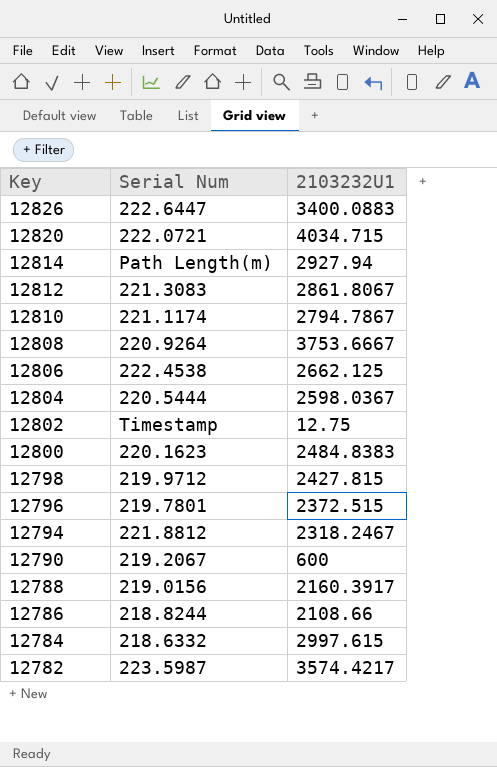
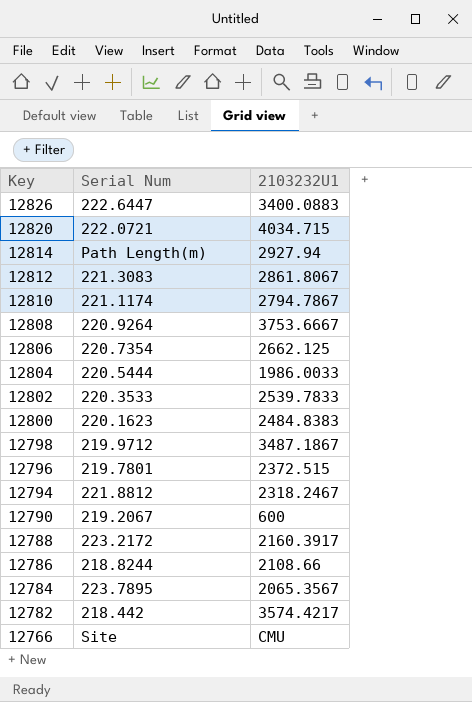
12806 | Serial Num: 222.4538 -> 220.7354
12804 | 2103232U1: 2598.0367 -> 1986.0033
12802 | Serial Num: Timestamp -> 220.3533
12802 | 2103232U1: 12.75 -> 2539.7833
12798 | 2103232U1: 2427.815 -> 3487.1867
12788 | Serial Num: 219.0156 -> 223.2172
12784 | Serial Num: 218.6332 -> 223.7895
12784 | 2103232U1: 2997.615 -> 2065.3567
12782 | Serial Num: 223.5987 -> 218.442
row 12766: none -> Site | CMU

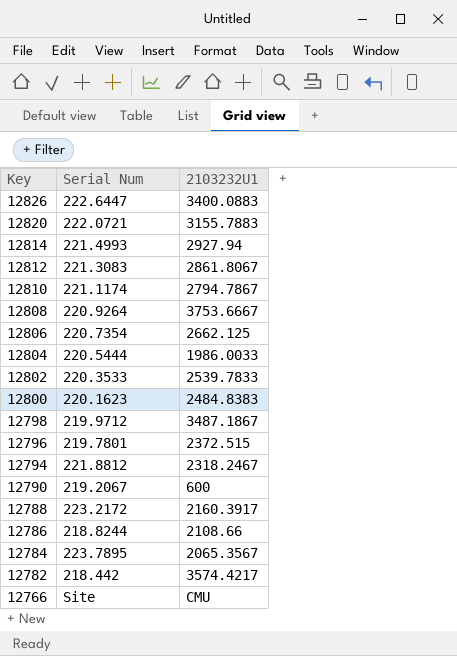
12820 | 2103232U1: 4034.715 -> 3155.7883
12814 | Serial Num: Path Length(m) -> 221.4993

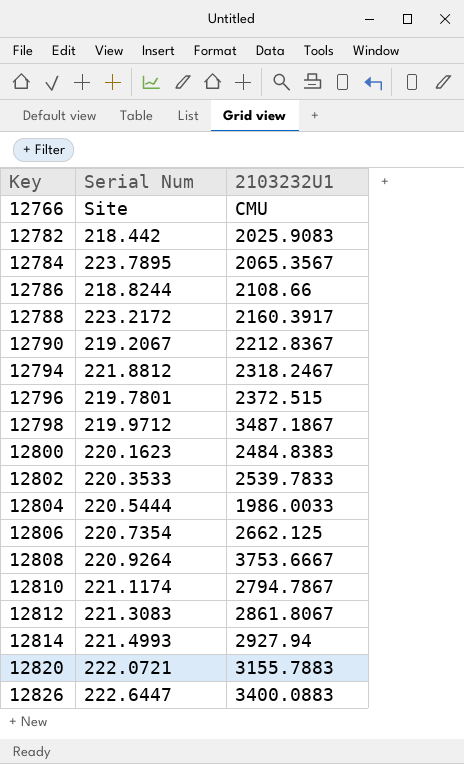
row order: Key descending -> Key ascending
12782 | 2103232U1: 3574.4217 -> 2025.9083
12790 | 2103232U1: 600 -> 2212.8367

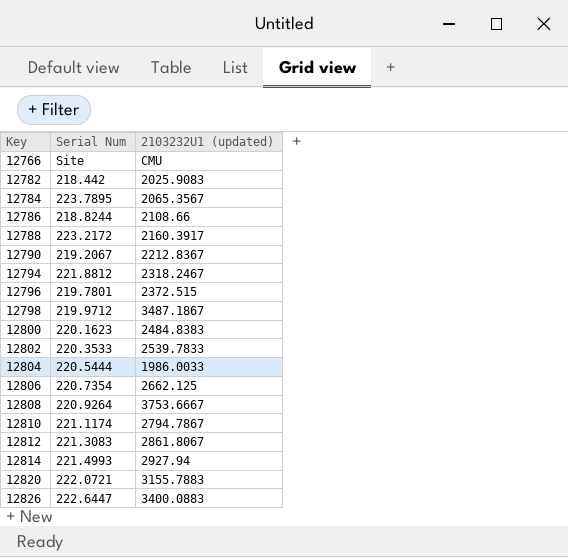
column name: 2103232U1 -> 2103232U1 (updated)

